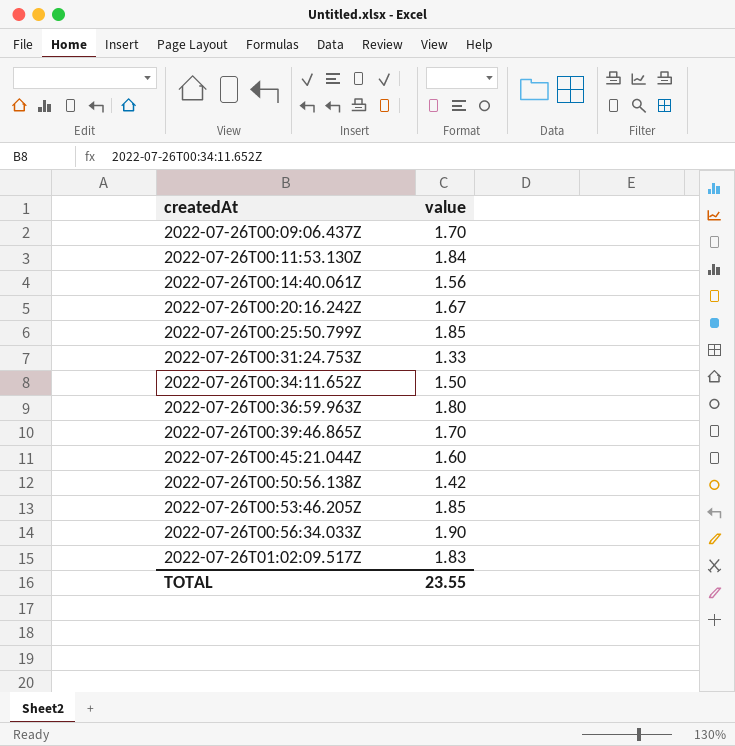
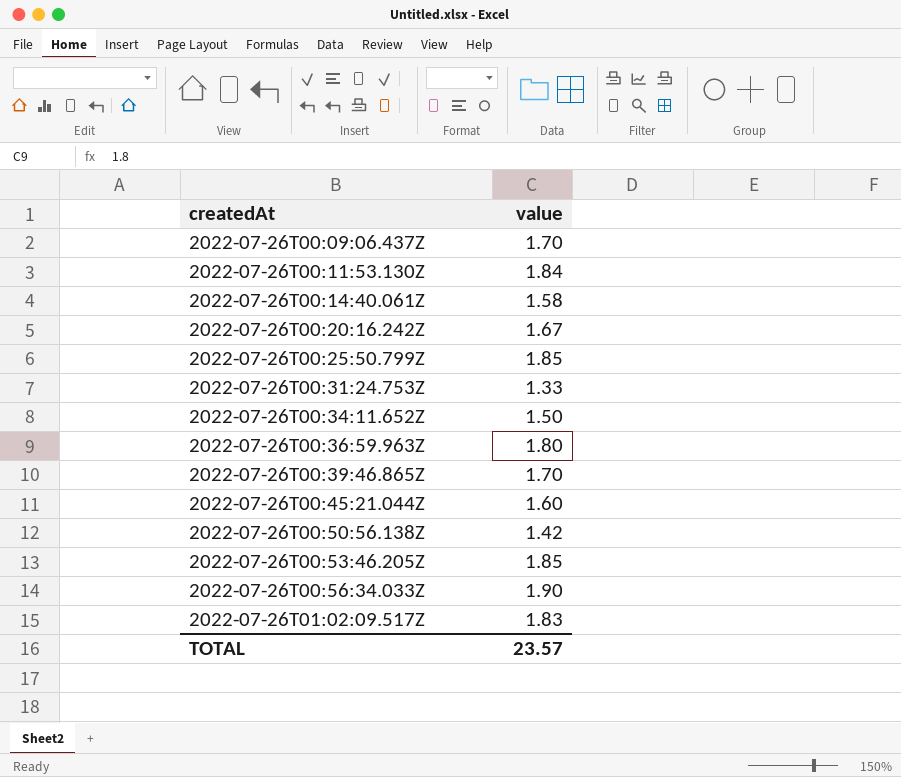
2022-07-26T00:14:40.061Z | value: 1.56 -> 1.58
TOTAL | value: 23.55 -> 23.57

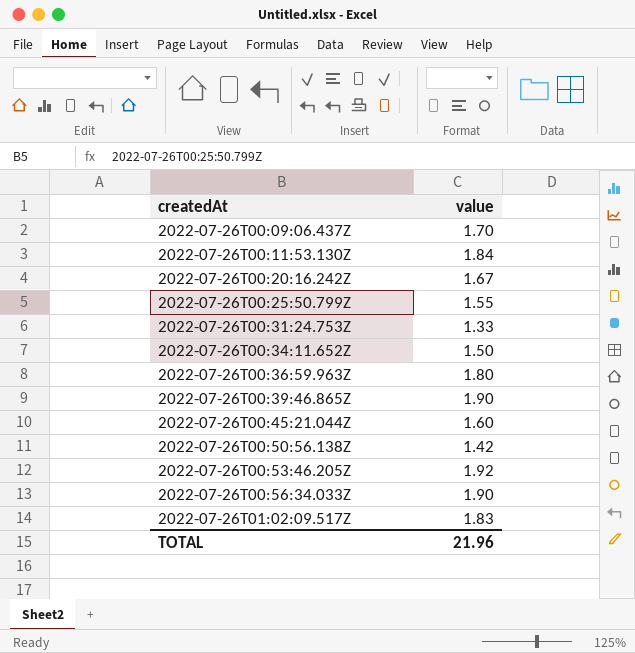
row 2022-07-26T00:14:40.061Z: 1.58 -> none
2022-07-26T00:25:50.799Z | value: 1.85 -> 1.55
2022-07-26T00:39:46.865Z | value: 1.70 -> 1.90
2022-07-26T00:53:46.205Z | value: 1.85 -> 1.92
TOTAL | value: 23.57 -> 21.96

